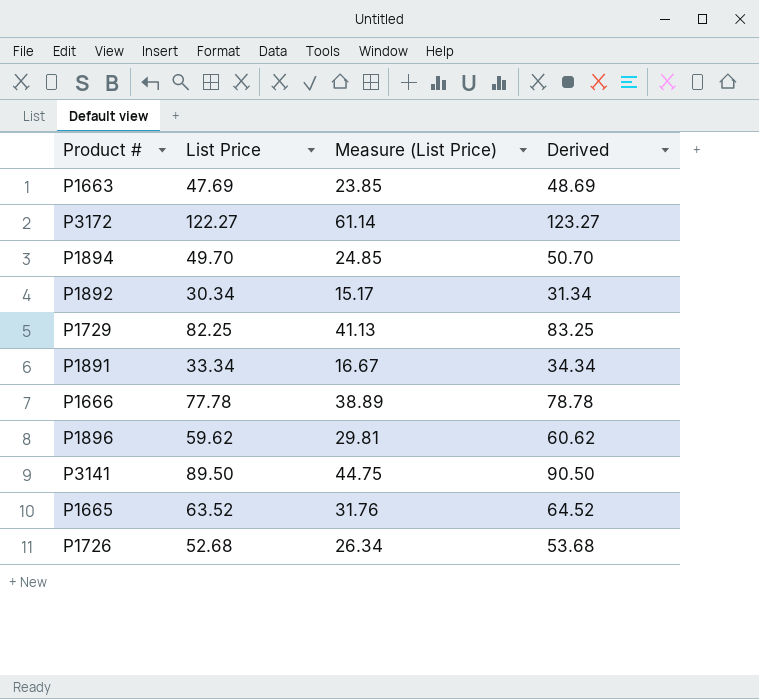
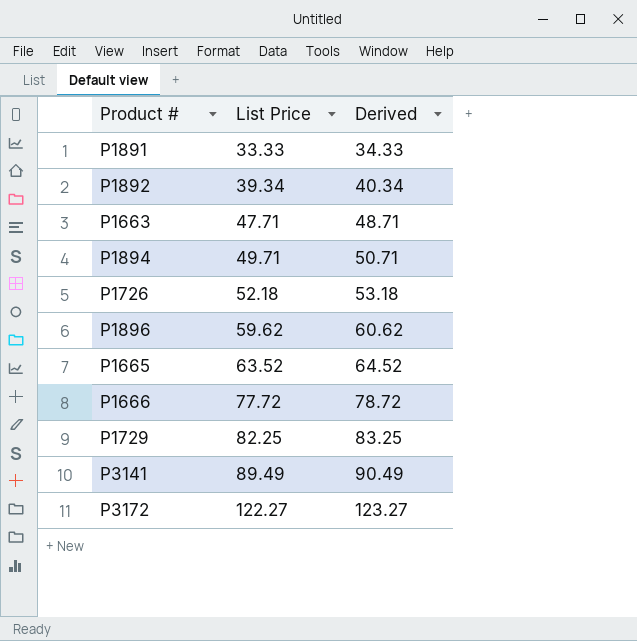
row order: none -> List Price ascending
column Measure (List Price) | formula: [List Price] * 0.5 -> none
P1891 | List Price: 33.34 -> 33.33
P1891 | Derived: 34.34 -> 34.33
P1892 | List Price: 30.34 -> 39.34
P1892 | Derived: 31.34 -> 40.34
P1663 | List Price: 47.69 -> 47.71
P1663 | Derived: 48.69 -> 48.71
P1894 | List Price: 49.70 -> 49.71
P1894 | Derived: 50.70 -> 50.71
P1726 | List Price: 52.68 -> 52.18
P1726 | Derived: 53.68 -> 53.18
P1666 | List Price: 77.78 -> 77.72
P1666 | Derived: 78.78 -> 78.72
P3141 | List Price: 89.50 -> 89.49
P3141 | Derived: 90.50 -> 90.49

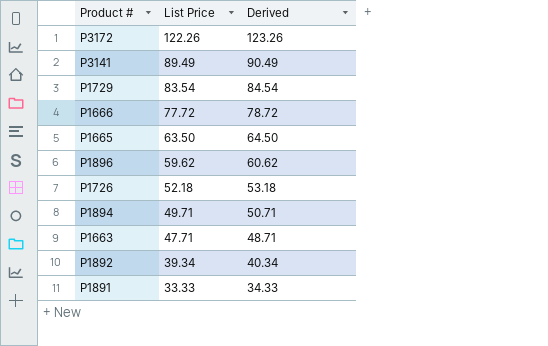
row order: List Price ascending -> List Price descending
P3172 | List Price: 122.27 -> 122.26
P3172 | Derived: 123.27 -> 123.26
P1729 | List Price: 82.25 -> 83.54
P1729 | Derived: 83.25 -> 84.54
P1665 | List Price: 63.52 -> 63.50
P1665 | Derived: 64.52 -> 64.50

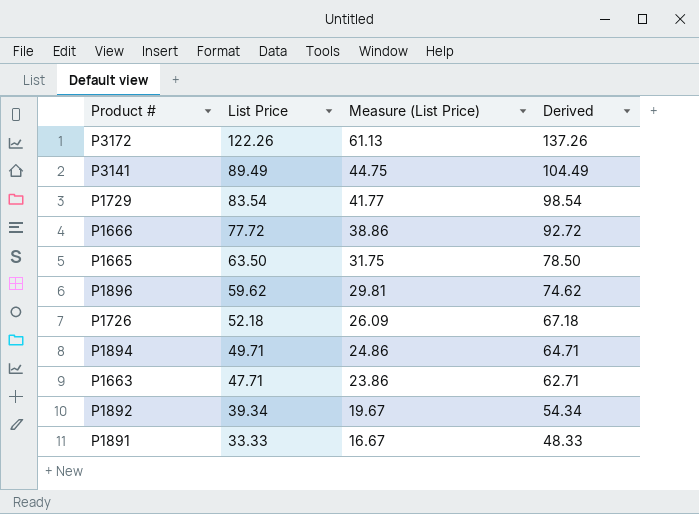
column Measure (List Price) | formula: none -> [List Price] * 0.5
column Derived | formula: [List Price] + 1 -> [List Price] + 15

